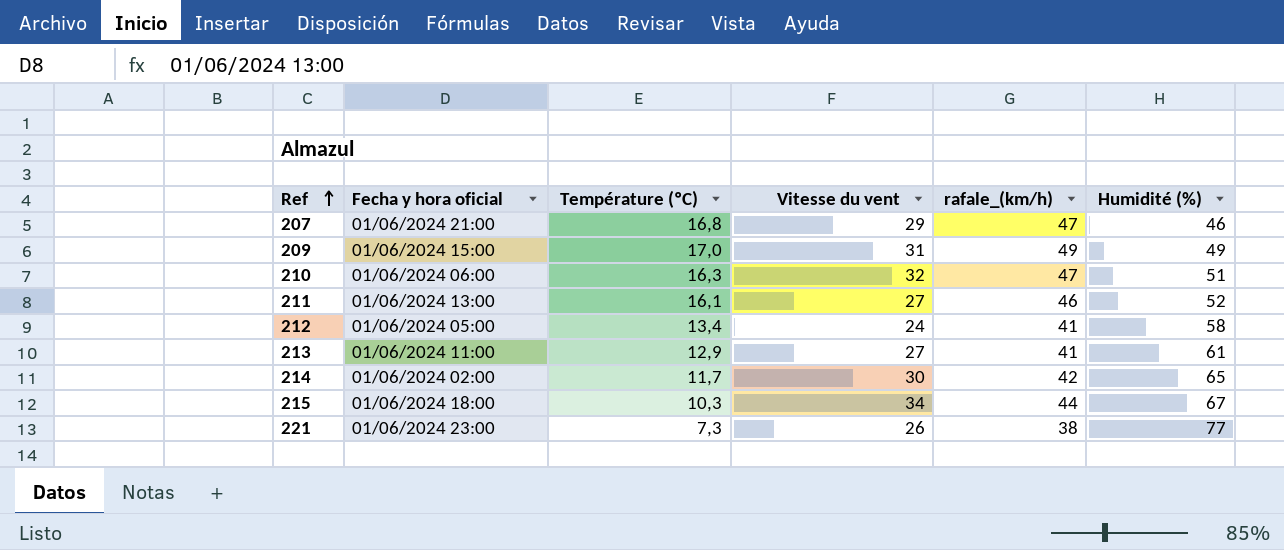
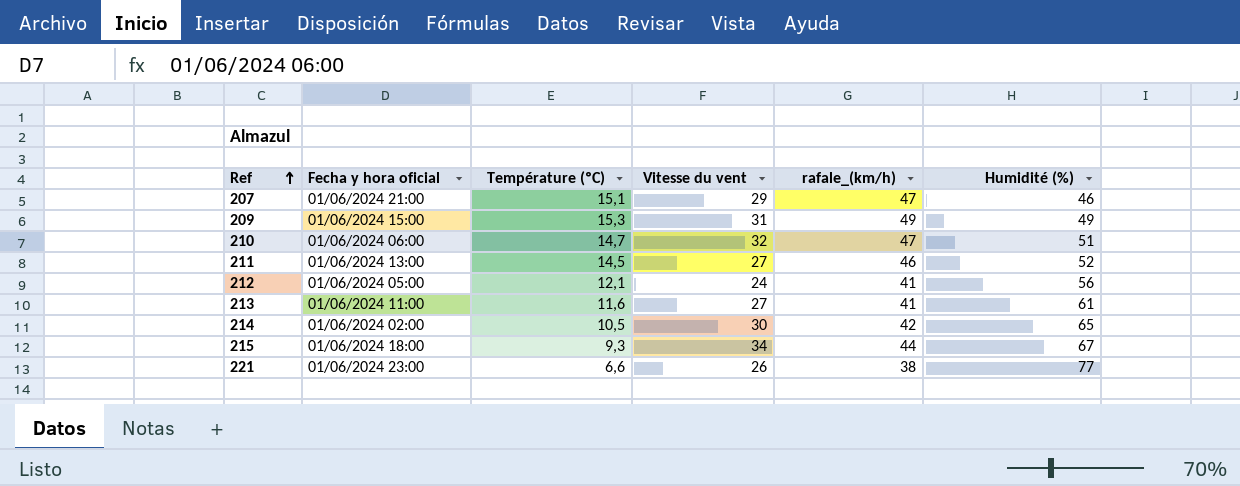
207 | Température (ºC): 16,8 -> 15,1
209 | Température (ºC): 17,0 -> 15,3
210 | Température (ºC): 16,3 -> 14,7
211 | Température (ºC): 16,1 -> 14,5
212 | Température (ºC): 13,4 -> 12,1
212 | Humidité (%): 58 -> 56
213 | Température (ºC): 12,9 -> 11,6
214 | Température (ºC): 11,7 -> 10,5
215 | Température (ºC): 10,3 -> 9,3
221 | Température (ºC): 7,3 -> 6,6

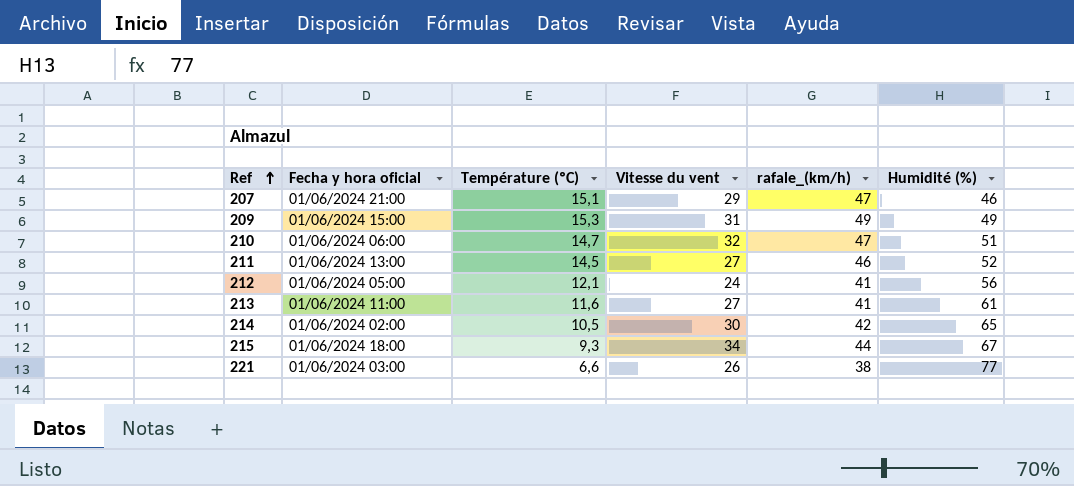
221 | Fecha y hora oficial: 01/06/2024 23:00 -> 01/06/2024 03:00

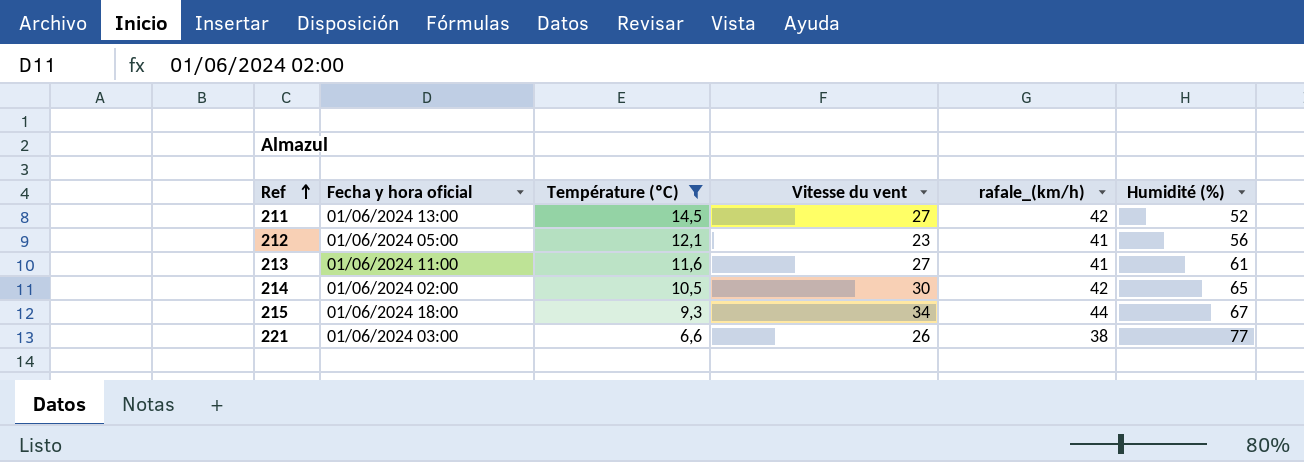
filter: none -> Température (ºC) <= 14,5
211 | rafale_(km/h): 46 -> 42
212 | Vitesse du vent: 24 -> 23

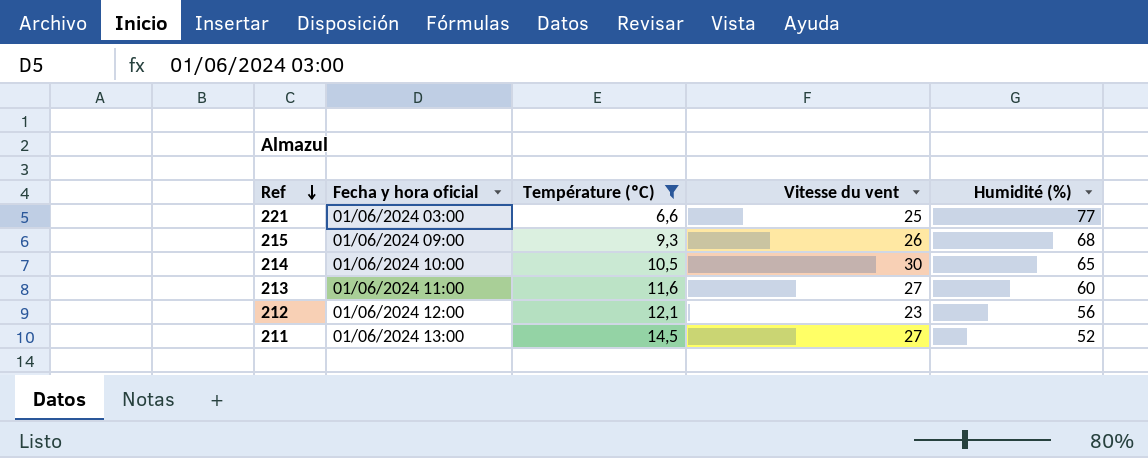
row order: Ref ascending -> Ref descending
column rafale_(km/h) | position: 5 -> none
221 | Vitesse du vent: 26 -> 25
215 | Fecha y hora oficial: 01/06/2024 18:00 -> 01/06/2024 09:00
215 | Vitesse du vent: 34 -> 26
215 | Humidité (%): 67 -> 68
214 | Fecha y hora oficial: 01/06/2024 02:00 -> 01/06/2024 10:00
213 | Humidité (%): 61 -> 60
212 | Fecha y hora oficial: 01/06/2024 05:00 -> 01/06/2024 12:00

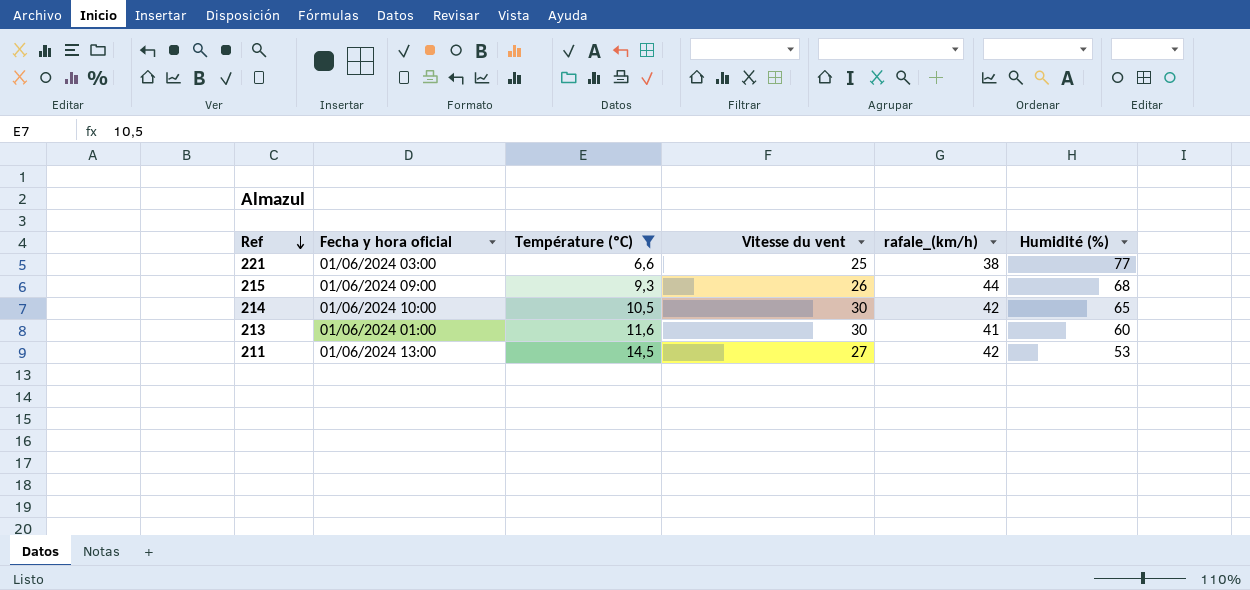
column rafale_(km/h) | position: none -> 5
row 212: 01/06/2024 12:00 | 12,1 | 23 | 56 -> none
213 | Fecha y hora oficial: 01/06/2024 11:00 -> 01/06/2024 01:00
213 | Vitesse du vent: 27 -> 30
211 | Humidité (%): 52 -> 53

